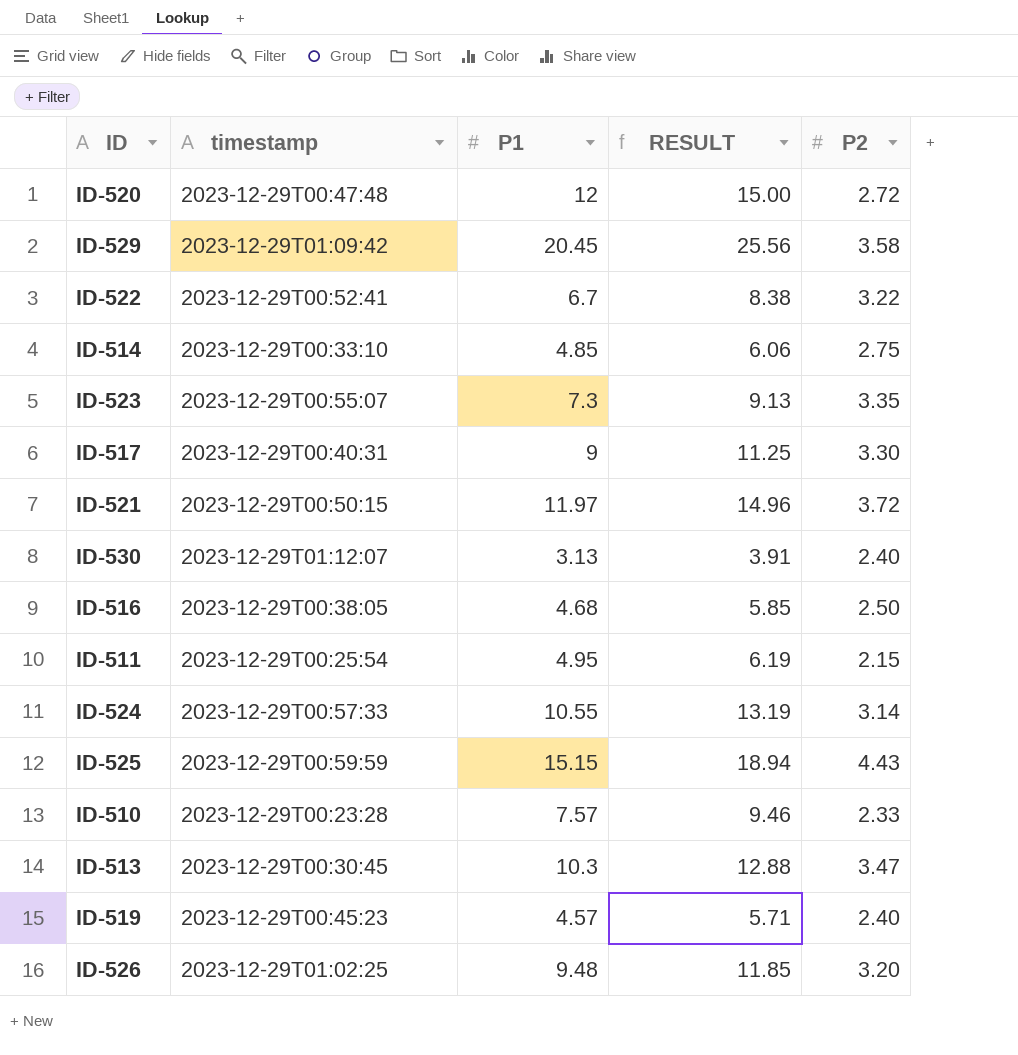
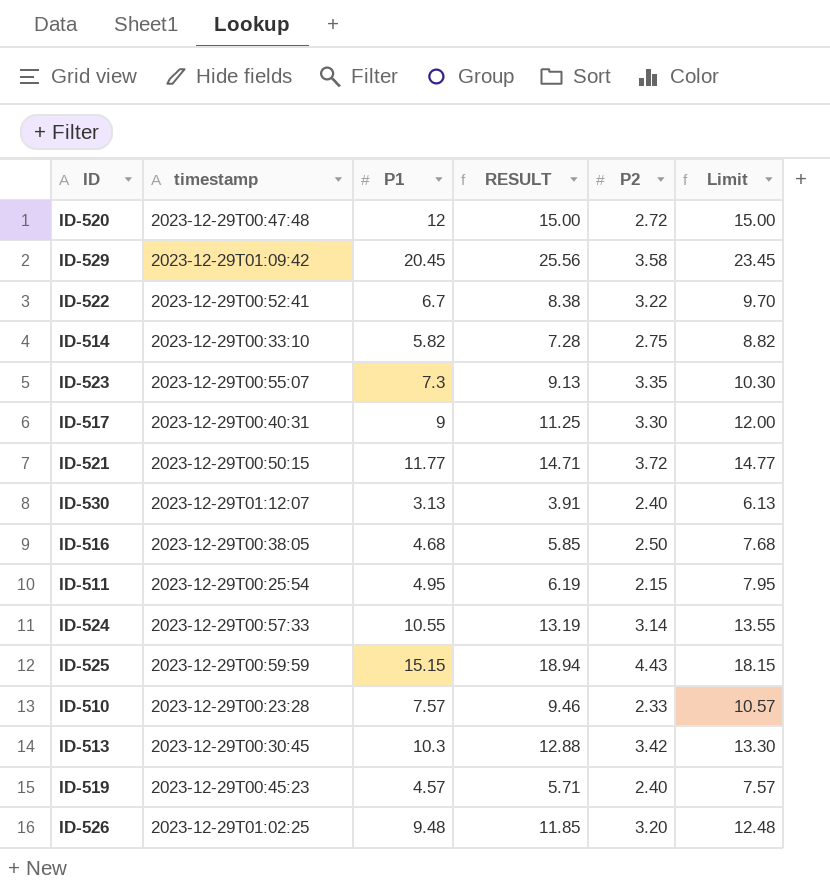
column Limit | formula: none -> [P1] + 3
ID-514 | P1: 4.85 -> 5.82
ID-514 | RESULT: 6.06 -> 7.28
ID-521 | P1: 11.97 -> 11.77
ID-521 | RESULT: 14.96 -> 14.71
ID-513 | P2: 3.47 -> 3.42

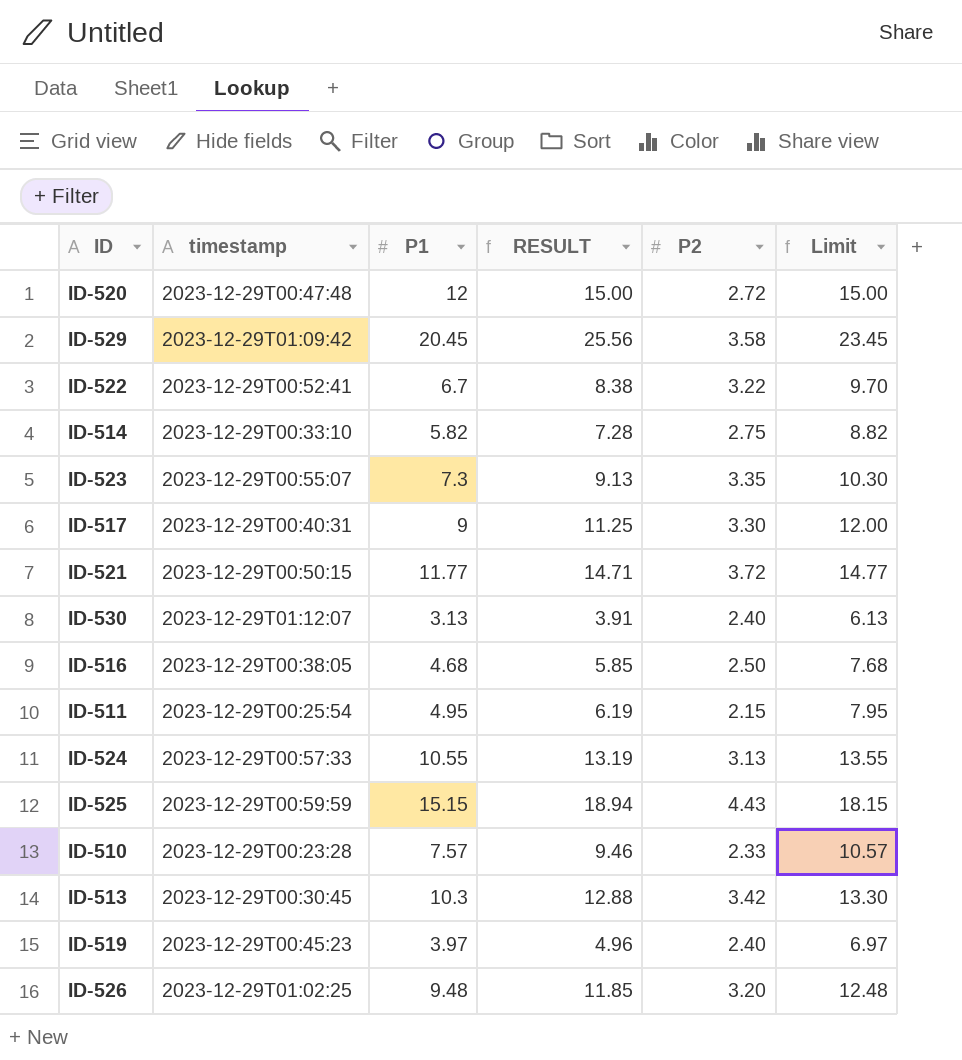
ID-524 | P2: 3.14 -> 3.13
ID-519 | P1: 4.57 -> 3.97
ID-519 | RESULT: 5.71 -> 4.96
ID-519 | Limit: 7.57 -> 6.97

